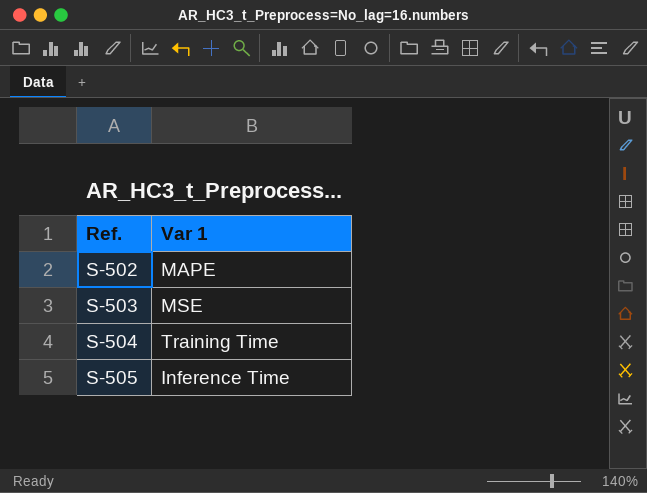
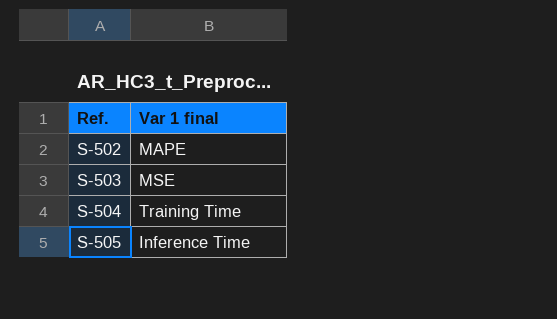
column name: Var 1 -> Var 1 final

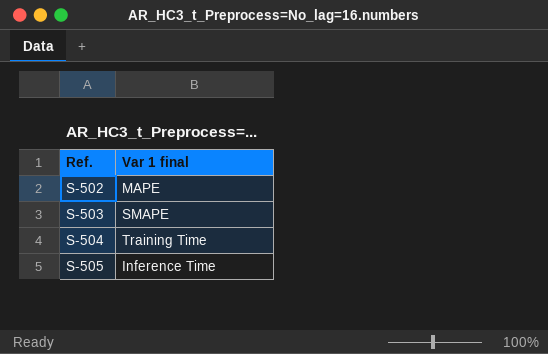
S-503 | Var 1 final: MSE -> SMAPE

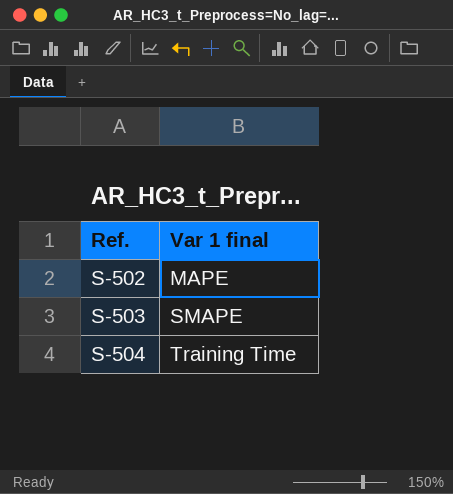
row S-505: Inference Time -> none

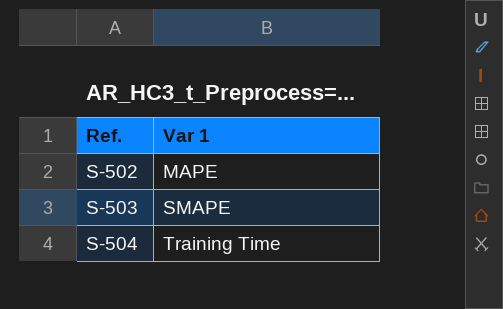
column name: Var 1 final -> Var 1

